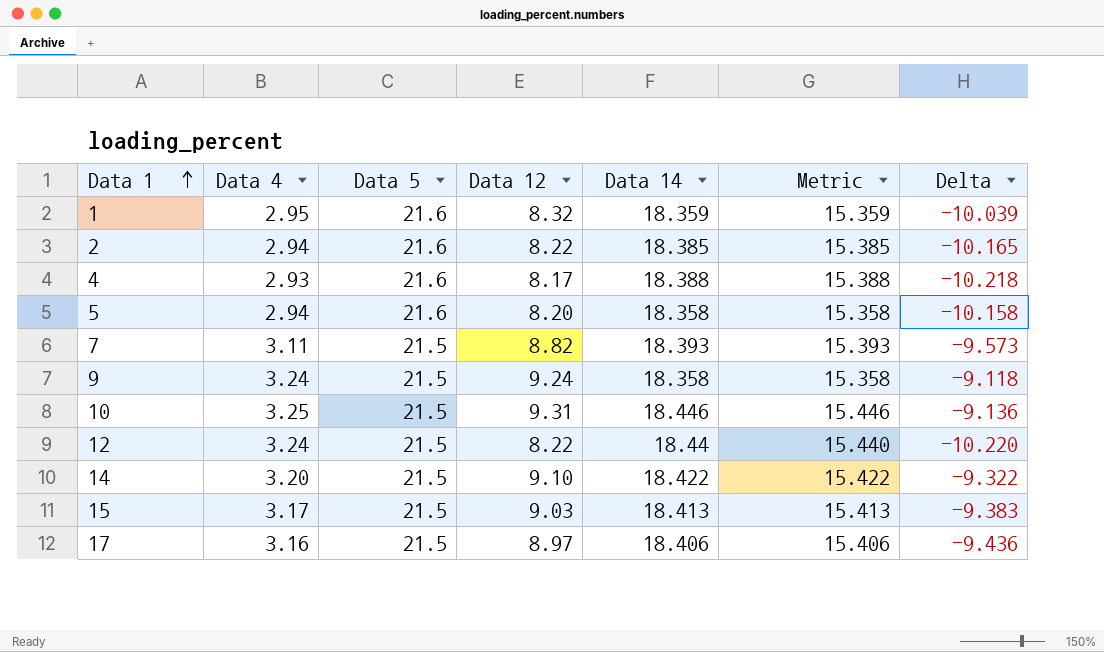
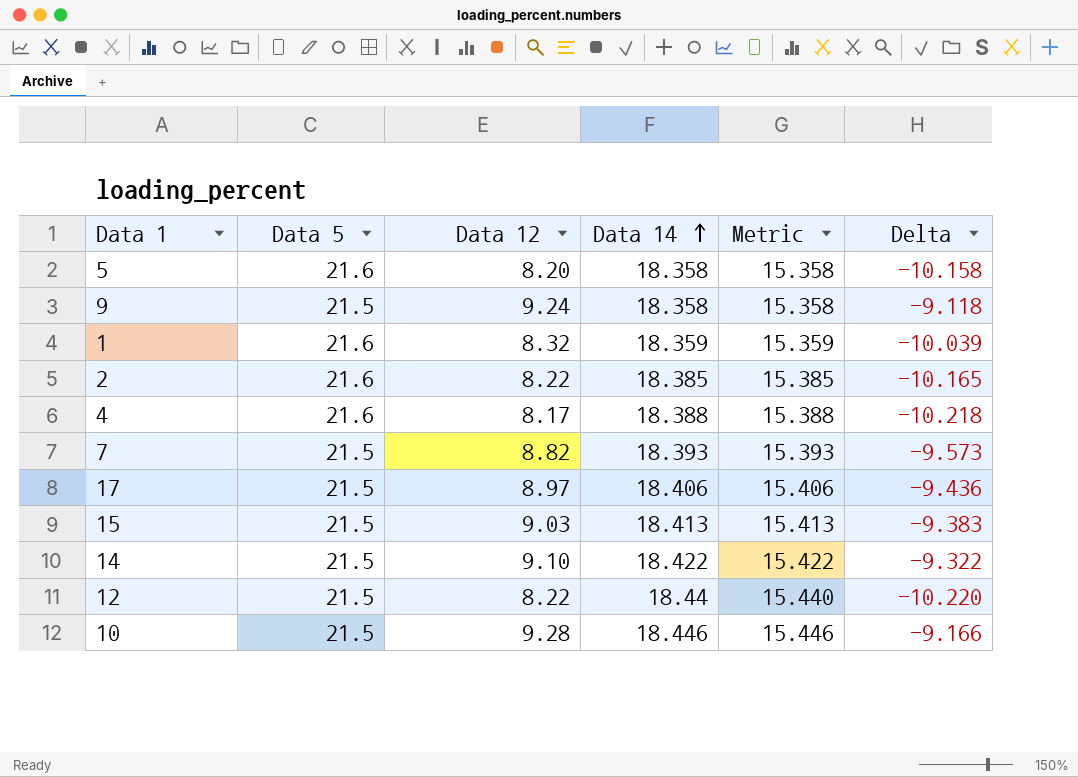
row order: Data 1 ascending -> Data 14 ascending
column Data 4 | position: 2 -> none
10 | Data 12: 9.31 -> 9.28
10 | Delta: -9.136 -> -9.166

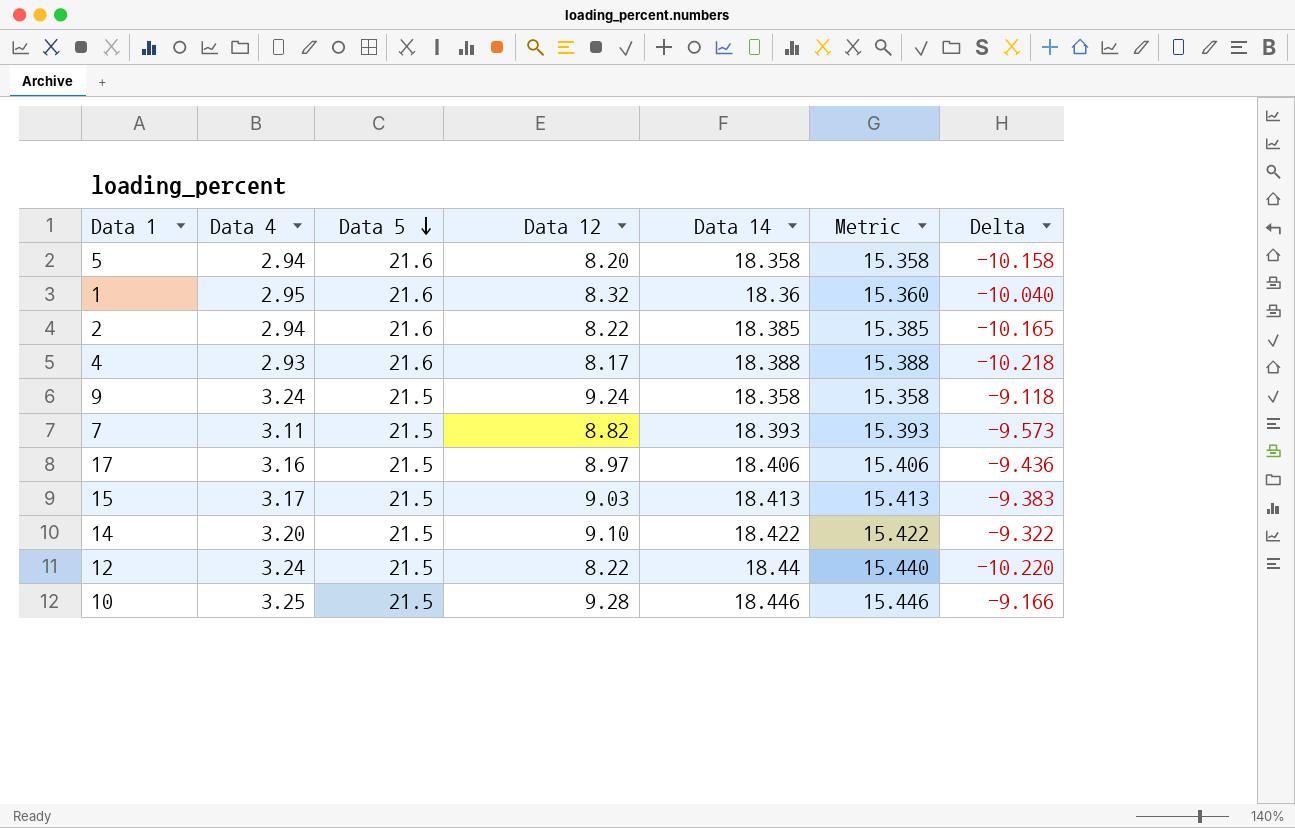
row order: Data 14 ascending -> Data 5 descending
column Data 4 | position: none -> 2
1 | Data 14: 18.359 -> 18.36
1 | Metric: 15.359 -> 15.360
1 | Delta: -10.039 -> -10.040

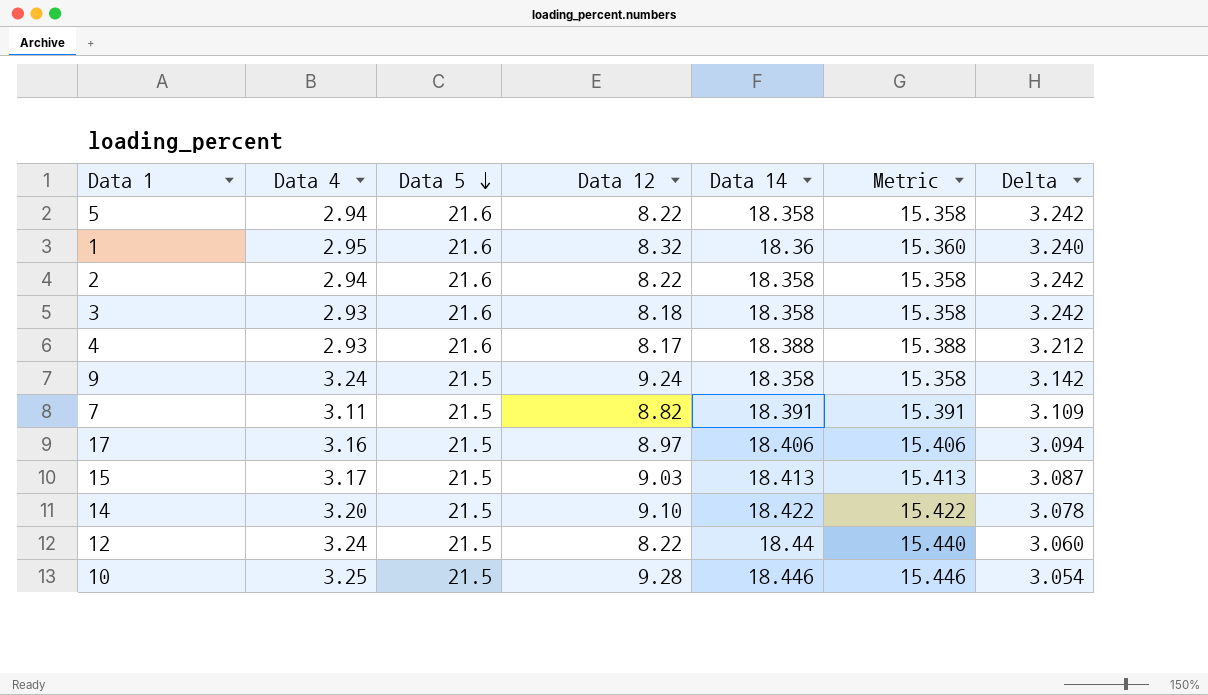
column Delta | formula: [Data 12] - [Data 14] -> [Data 5] - [Data 14]
5 | Data 12: 8.20 -> 8.22
2 | Data 14: 18.385 -> 18.358
2 | Metric: 15.385 -> 15.358
row 3: none -> 2.93 | 21.6 | 8.18 | 18.358 | 15.358 | 3.242
7 | Data 14: 18.393 -> 18.391
7 | Metric: 15.393 -> 15.391

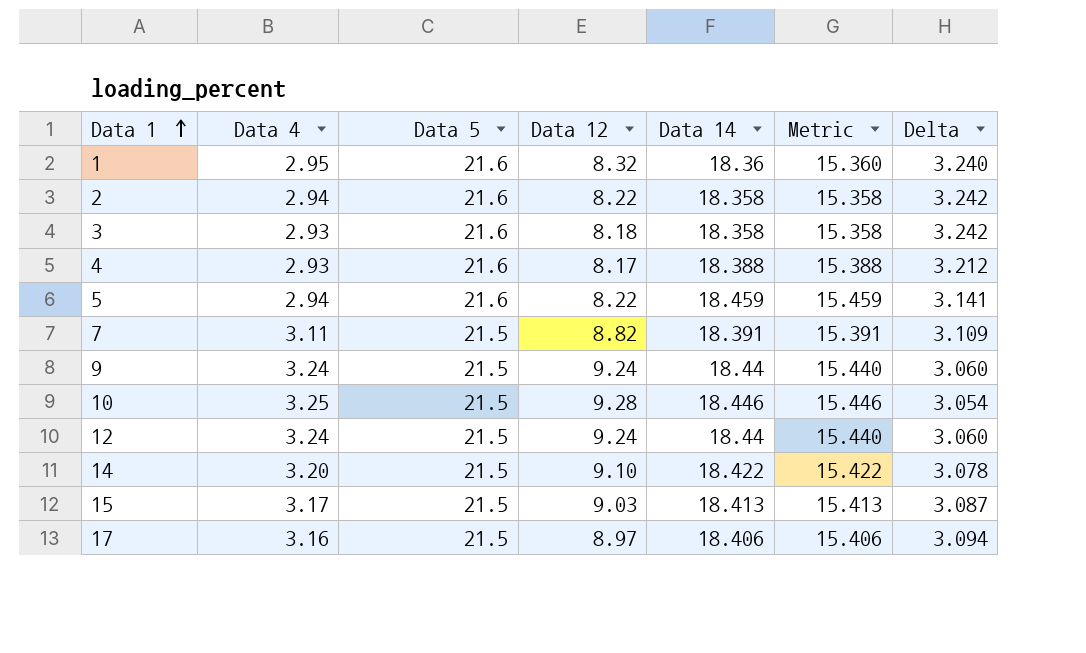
row order: Data 5 descending -> Data 1 ascending
5 | Data 14: 18.358 -> 18.459
5 | Metric: 15.358 -> 15.459
5 | Delta: 3.242 -> 3.141
9 | Data 14: 18.358 -> 18.44
9 | Metric: 15.358 -> 15.440
9 | Delta: 3.142 -> 3.060
12 | Data 12: 8.22 -> 9.24

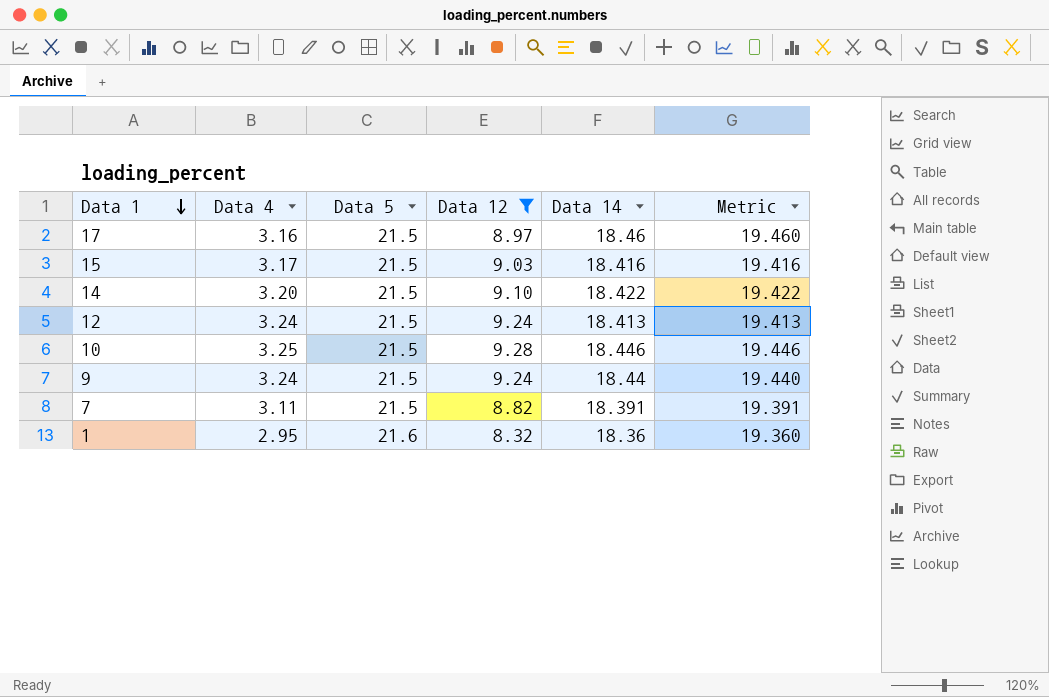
filter: none -> Data 12 >= 8.32
row order: Data 1 ascending -> Data 1 descending
column Delta | formula: [Data 5] - [Data 14] -> none
column Metric | formula: [Data 14] - 3 -> [Data 14] + 1
17 | Data 14: 18.406 -> 18.46
15 | Data 14: 18.413 -> 18.416
12 | Data 14: 18.44 -> 18.413

